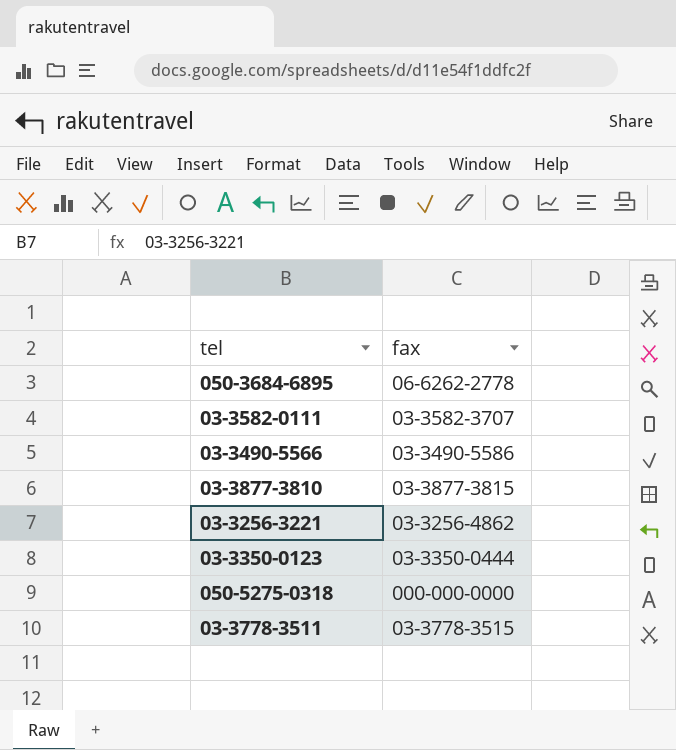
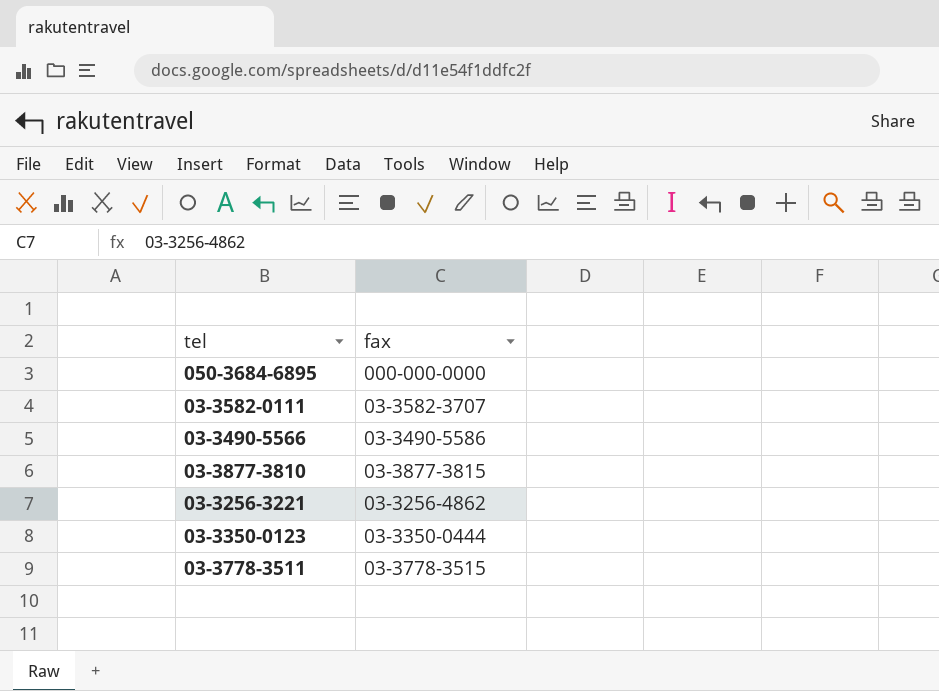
row 050-5275-0318: 000-000-0000 -> none
050-3684-6895 | fax: 06-6262-2778 -> 000-000-0000

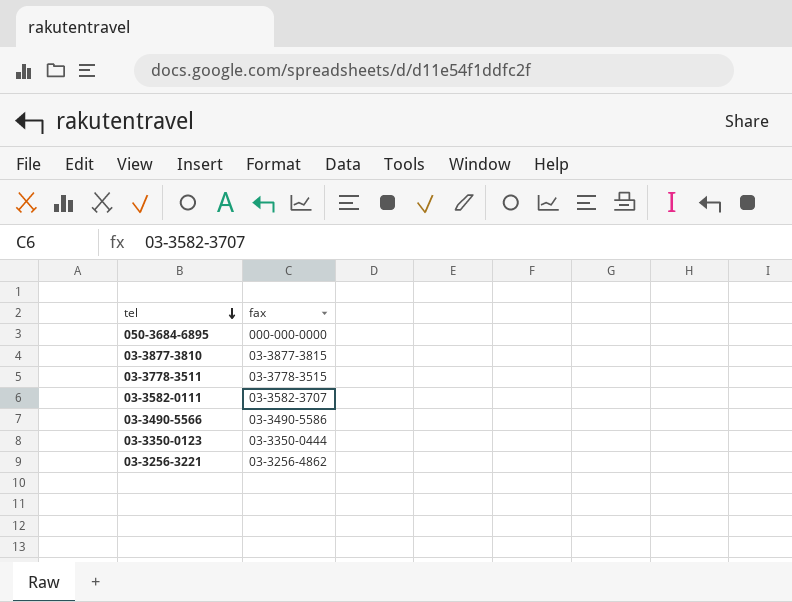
row order: none -> tel descending

